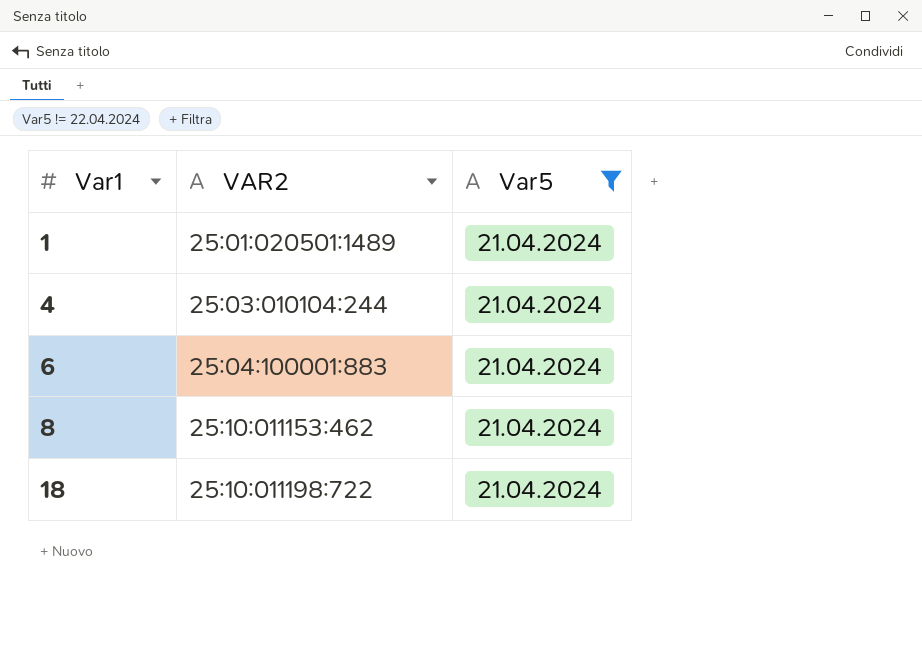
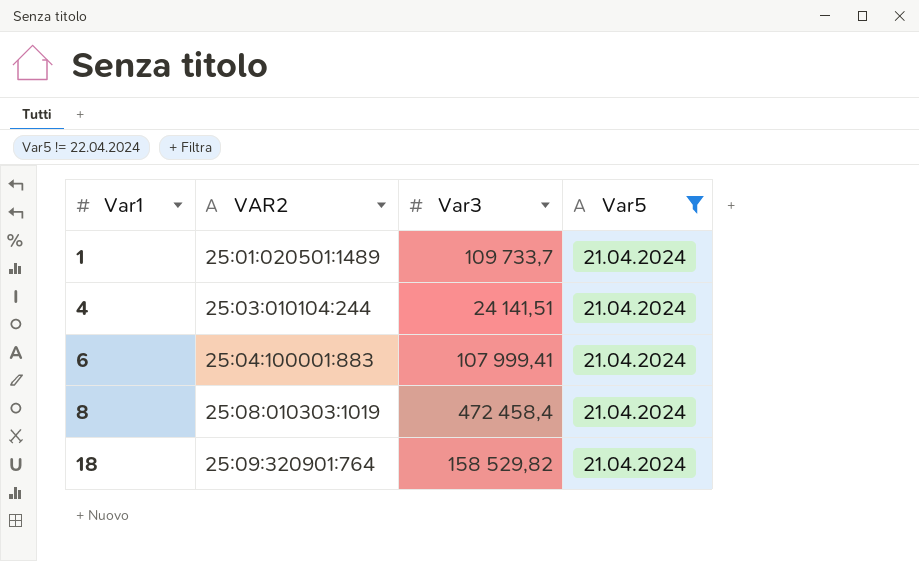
column Var3 | position: none -> 3
8 | VAR2: 25:10:011153:462 -> 25:08:010303:1019
18 | VAR2: 25:10:011198:722 -> 25:09:320901:764

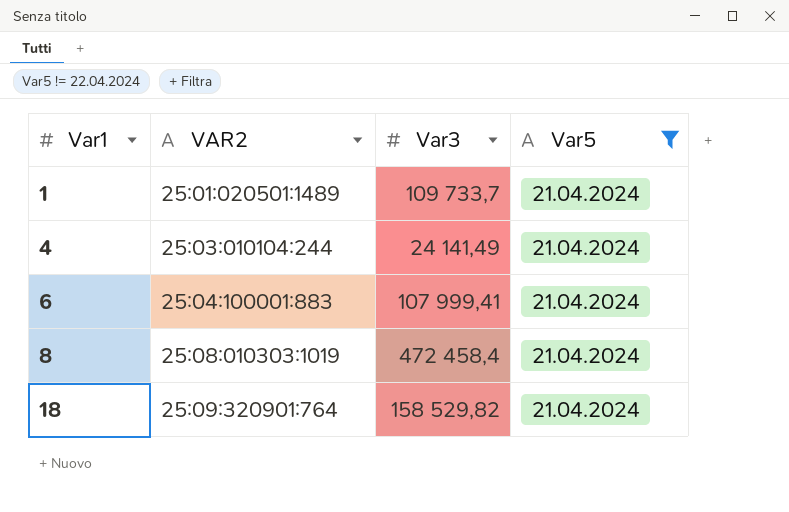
4 | Var3: 24 141,51 -> 24 141,49

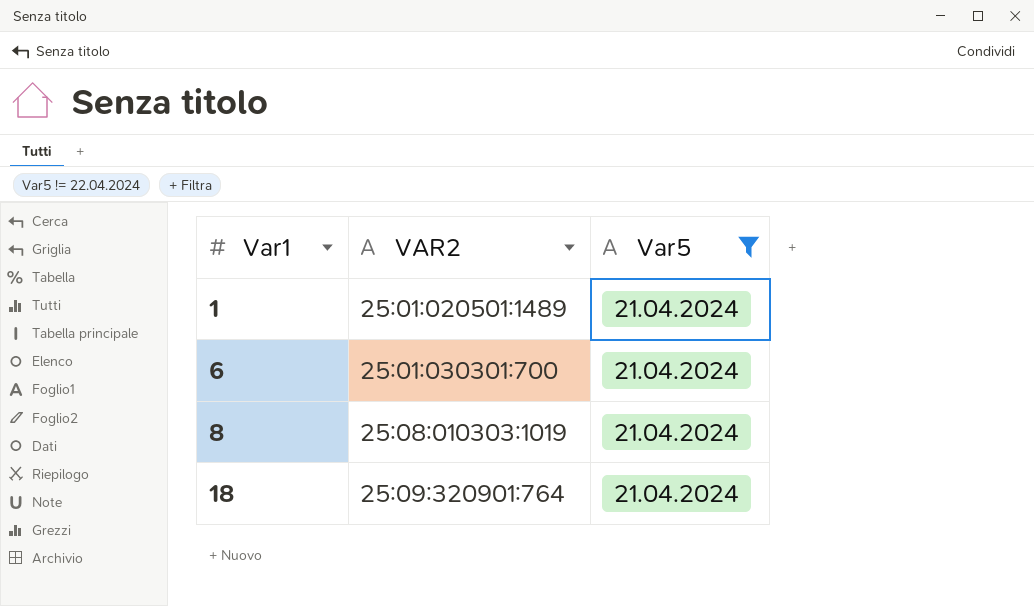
column Var3 | position: 3 -> none
row 4: 25:03:010104:244 | 24 141,49 | 21.04.2024 -> none
6 | VAR2: 25:04:100001:883 -> 25:01:030301:700

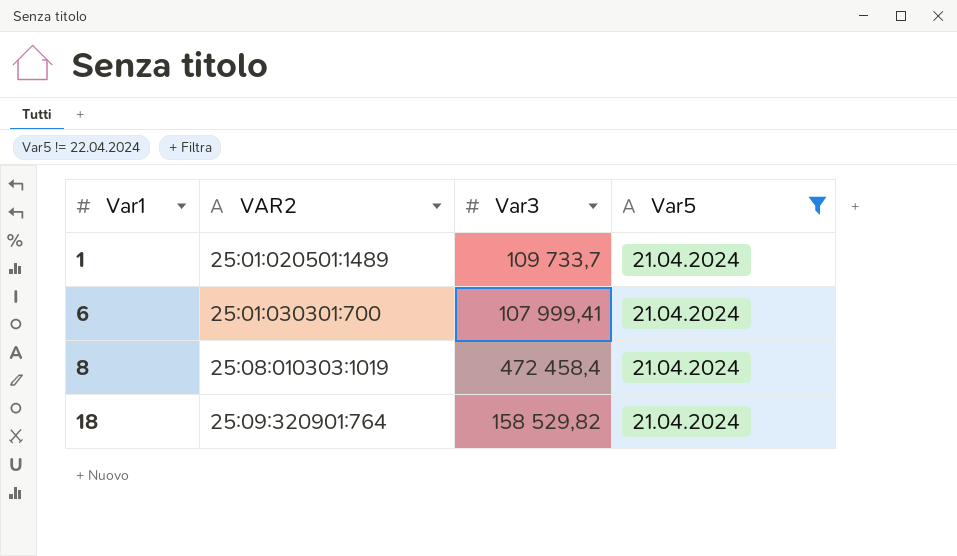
column Var3 | position: none -> 3

